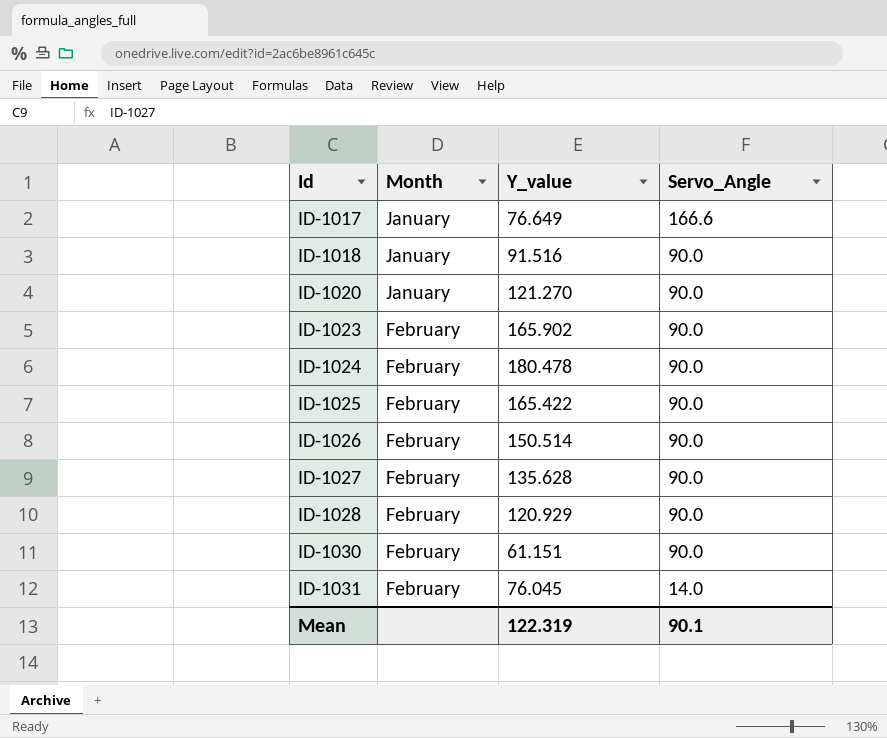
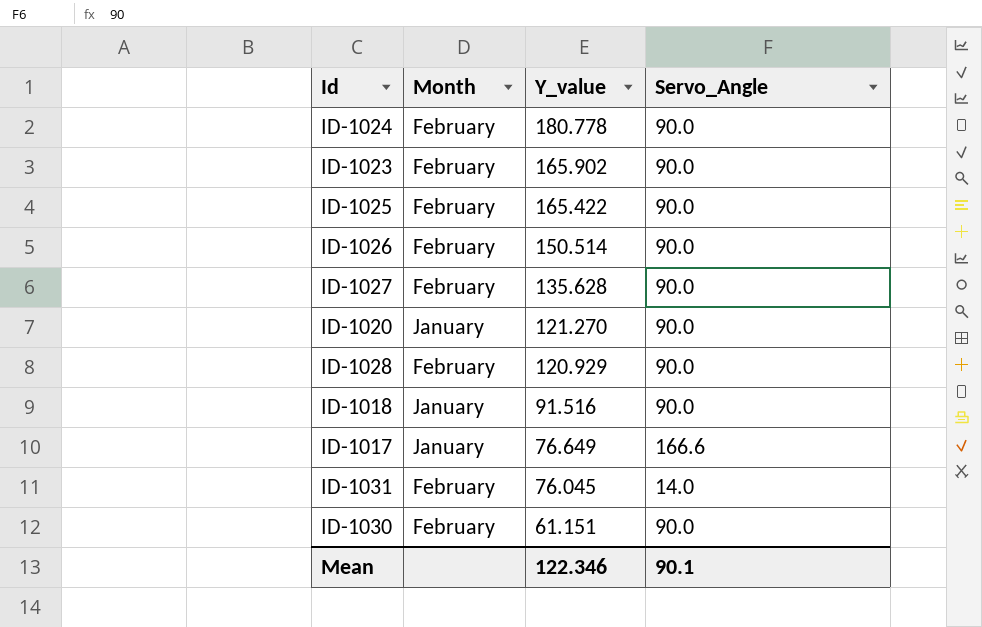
row order: Id ascending -> Y_value descending
ID-1024 | Y_value: 180.478 -> 180.778
Mean | Y_value: 122.319 -> 122.346

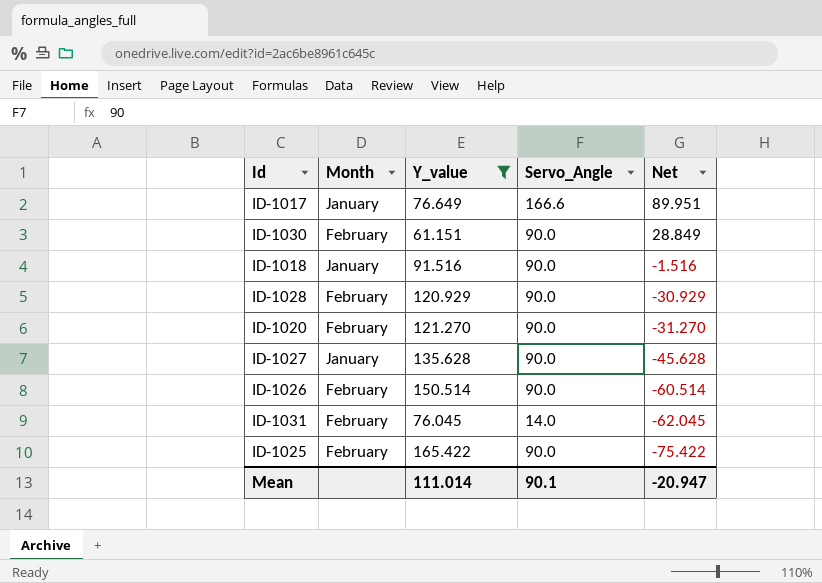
filter: none -> Y_value <= 165.422
row order: Y_value descending -> Net descending
column Net | formula: none -> [Servo_Angle] - [Y_value]
ID-1020 | Month: January -> February
ID-1027 | Month: February -> January
Mean | Y_value: 122.346 -> 111.014

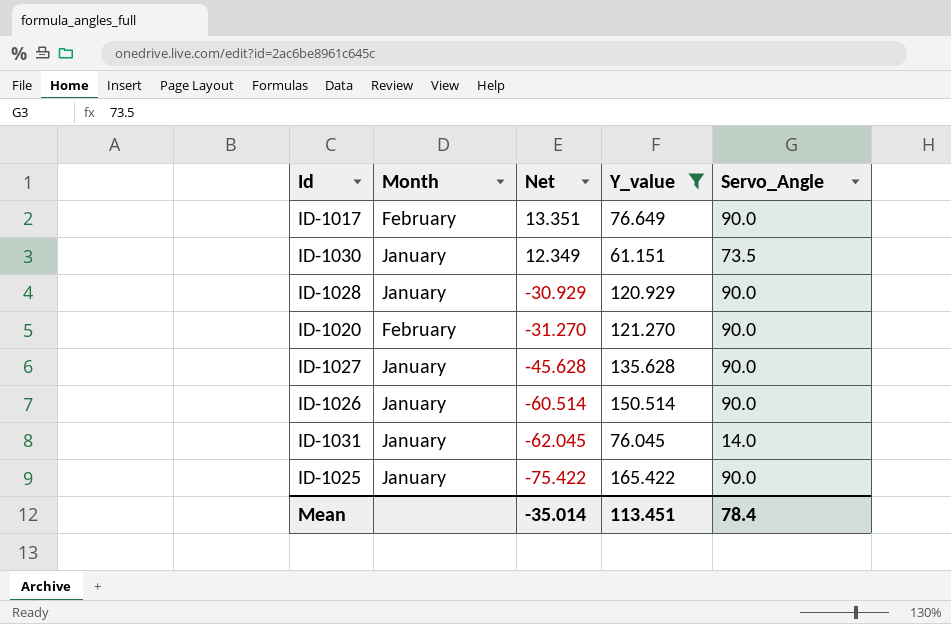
column Net | position: 5 -> 3
row ID-1018: January | 91.516 | 90.0 | -1.516 -> none
ID-1017 | Month: January -> February
ID-1017 | Net: 89.951 -> 13.351
ID-1017 | Servo_Angle: 166.6 -> 90.0
ID-1030 | Month: February -> January
ID-1030 | Net: 28.849 -> 12.349
ID-1030 | Servo_Angle: 90.0 -> 73.5
ID-1028 | Month: February -> January
ID-1026 | Month: February -> January
ID-1031 | Month: February -> January
ID-1025 | Month: February -> January
Mean | Net: -20.947 -> -35.014
Mean | Y_value: 111.014 -> 113.451
Mean | Servo_Angle: 90.1 -> 78.4

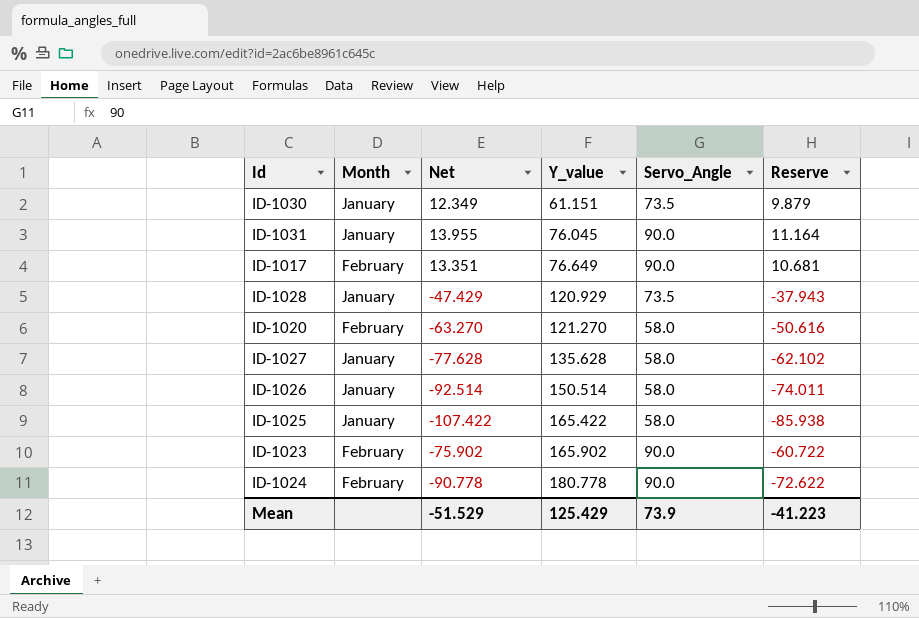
filter: Y_value <= 165.422 -> none
row order: Net descending -> Y_value ascending
column Reserve | formula: none -> [Net] * 0.8
ID-1031 | Net: -62.045 -> 13.955
ID-1031 | Servo_Angle: 14.0 -> 90.0
ID-1028 | Net: -30.929 -> -47.429
ID-1028 | Servo_Angle: 90.0 -> 73.5
ID-1020 | Net: -31.270 -> -63.270
ID-1020 | Servo_Angle: 90.0 -> 58.0
ID-1027 | Net: -45.628 -> -77.628
ID-1027 | Servo_Angle: 90.0 -> 58.0
ID-1026 | Net: -60.514 -> -92.514
ID-1026 | Servo_Angle: 90.0 -> 58.0
ID-1025 | Net: -75.422 -> -107.422
ID-1025 | Servo_Angle: 90.0 -> 58.0
Mean | Net: -35.014 -> -51.529
Mean | Y_value: 113.451 -> 125.429
Mean | Servo_Angle: 78.4 -> 73.9

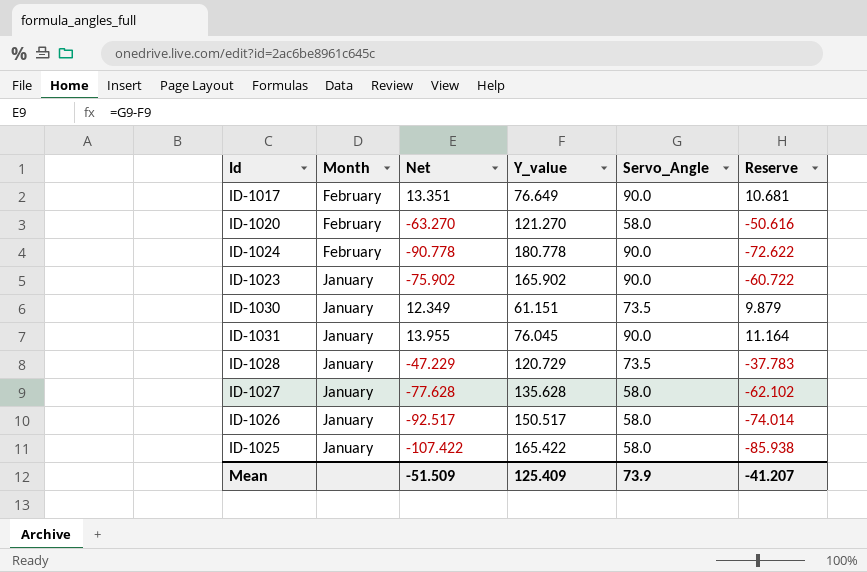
row order: Y_value ascending -> Month descending
ID-1023 | Month: February -> January
ID-1028 | Net: -47.429 -> -47.229
ID-1028 | Y_value: 120.929 -> 120.729
ID-1028 | Reserve: -37.943 -> -37.783
ID-1026 | Net: -92.514 -> -92.517
ID-1026 | Y_value: 150.514 -> 150.517
ID-1026 | Reserve: -74.011 -> -74.014
Mean | Net: -51.529 -> -51.509
Mean | Y_value: 125.429 -> 125.409
Mean | Reserve: -41.223 -> -41.207

